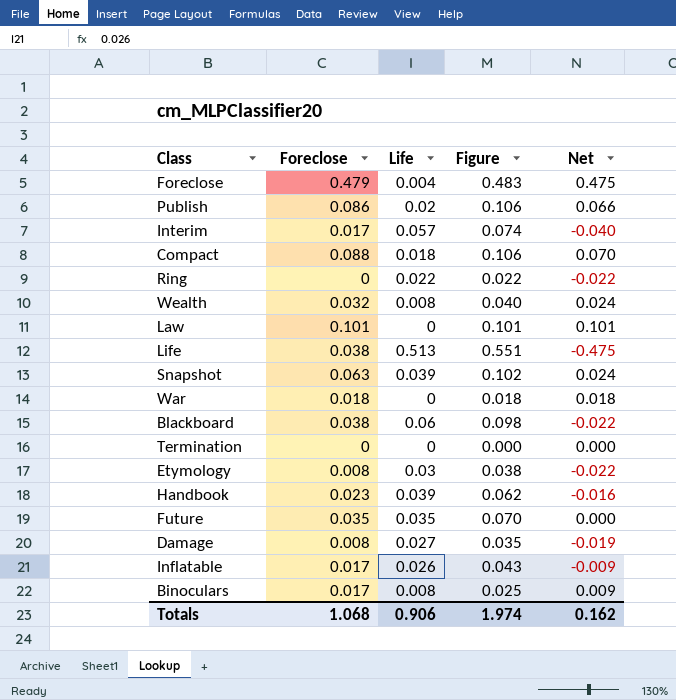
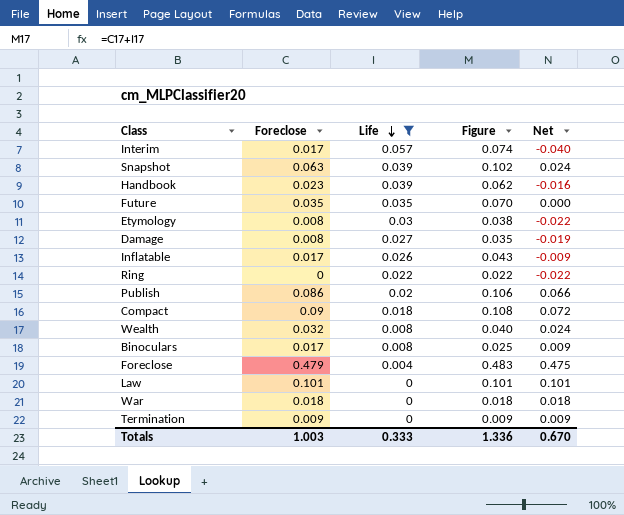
filter: none -> Life <= 0.057
row order: none -> Life descending
Compact | Foreclose: 0.088 -> 0.09
Compact | Figure: 0.106 -> 0.108
Compact | Net: 0.070 -> 0.072
Termination | Foreclose: 0 -> 0.009
Termination | Figure: 0.000 -> 0.009
Termination | Net: 0.000 -> 0.009
Totals | Foreclose: 1.068 -> 1.003
Totals | Life: 0.906 -> 0.333
Totals | Figure: 1.974 -> 1.336
Totals | Net: 0.162 -> 0.670

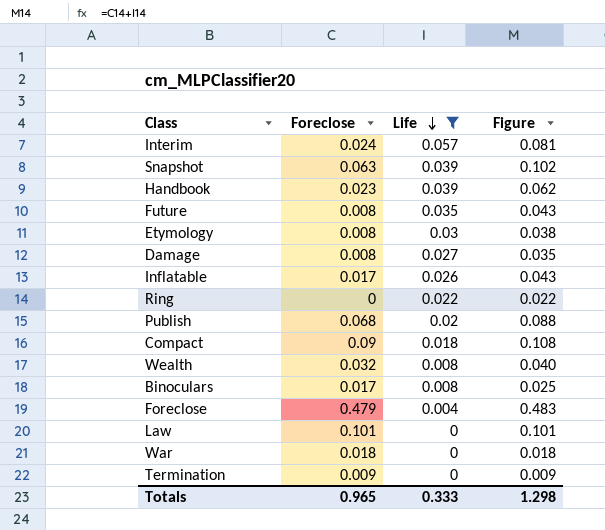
column Net | formula: [Foreclose] - [Life] -> none
Interim | Foreclose: 0.017 -> 0.024
Interim | Figure: 0.074 -> 0.081
Future | Foreclose: 0.035 -> 0.008
Future | Figure: 0.070 -> 0.043
Publish | Foreclose: 0.086 -> 0.068
Publish | Figure: 0.106 -> 0.088
Totals | Foreclose: 1.003 -> 0.965
Totals | Figure: 1.336 -> 1.298

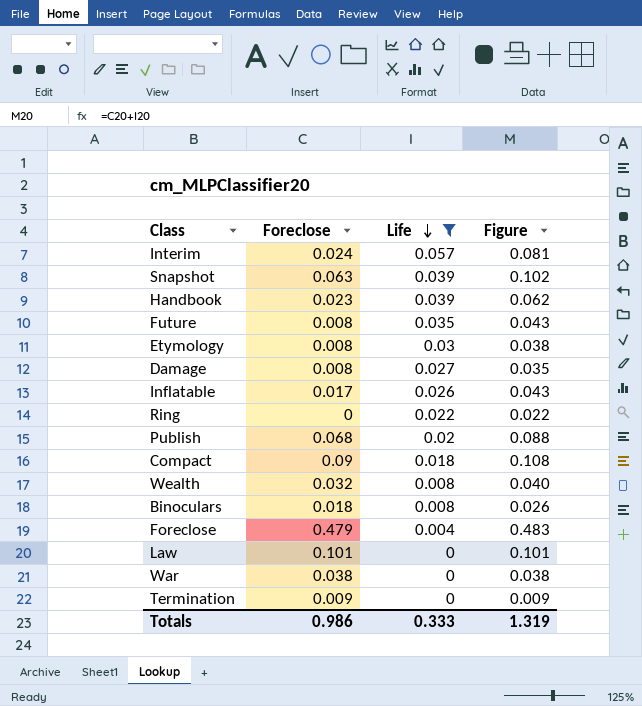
Binoculars | Foreclose: 0.017 -> 0.018
Binoculars | Figure: 0.025 -> 0.026
War | Foreclose: 0.018 -> 0.038
War | Figure: 0.018 -> 0.038
Totals | Foreclose: 0.965 -> 0.986
Totals | Figure: 1.298 -> 1.319

